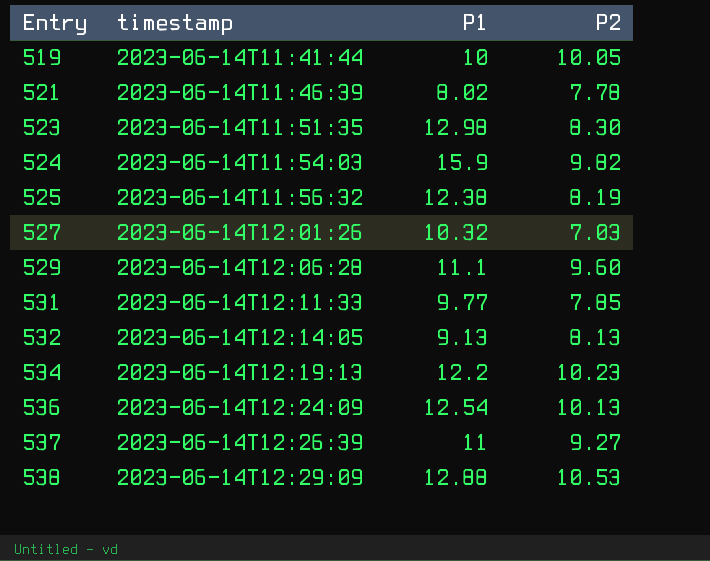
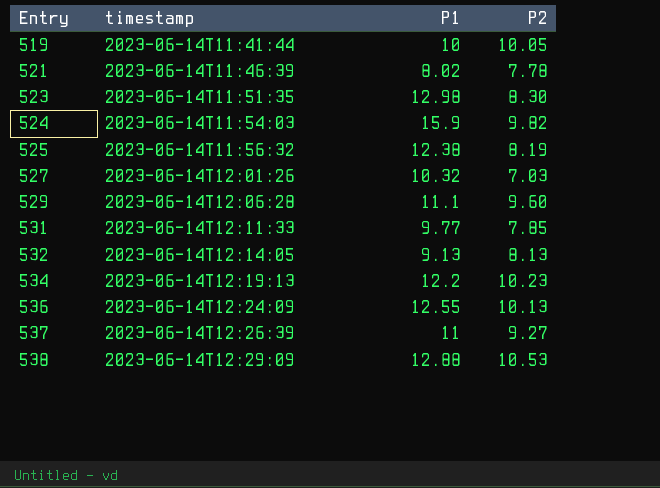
536 | P1: 12.54 -> 12.55

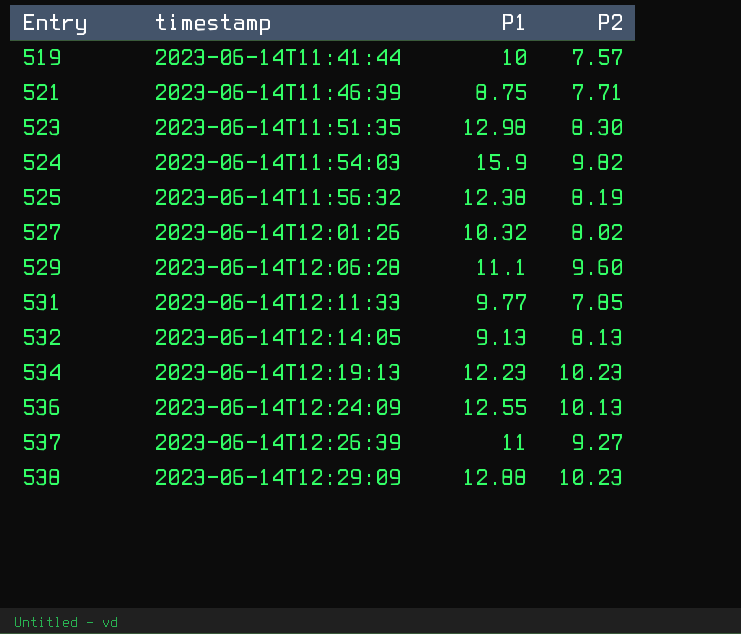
519 | P2: 10.05 -> 7.57
521 | P1: 8.02 -> 8.75
521 | P2: 7.78 -> 7.71
527 | P2: 7.03 -> 8.02
534 | P1: 12.2 -> 12.23
538 | P2: 10.53 -> 10.23

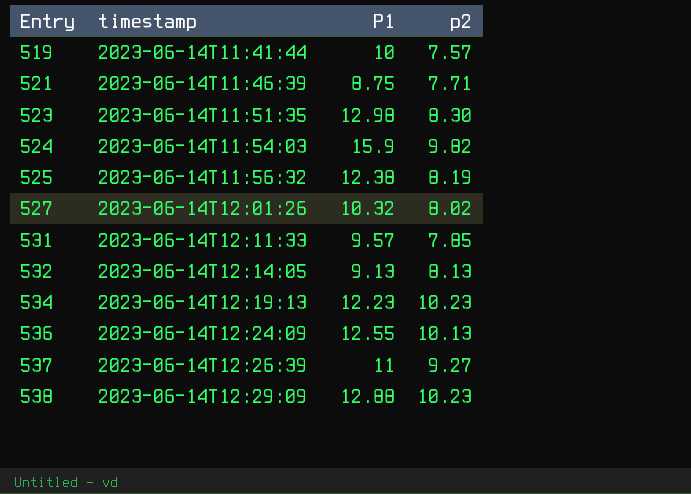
column name: P2 -> p2
row 529: 2023-06-14T12:06:28 | 11.1 | 9.60 -> none
531 | P1: 9.77 -> 9.57

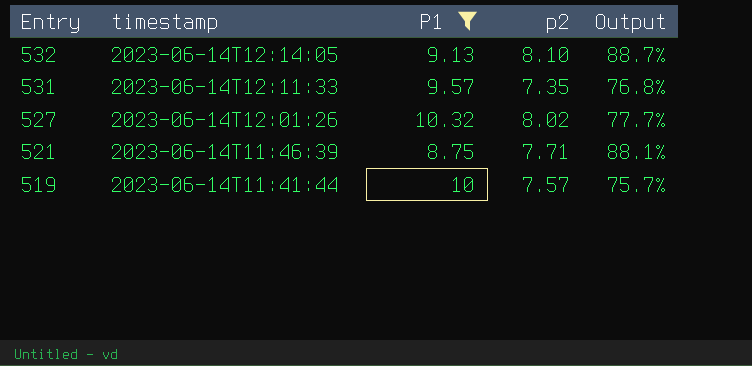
filter: none -> P1 <= 10.32
row order: Entry ascending -> Entry descending
column Output | formula: none -> [p2] / [P1]
532 | p2: 8.13 -> 8.10
531 | p2: 7.85 -> 7.35

